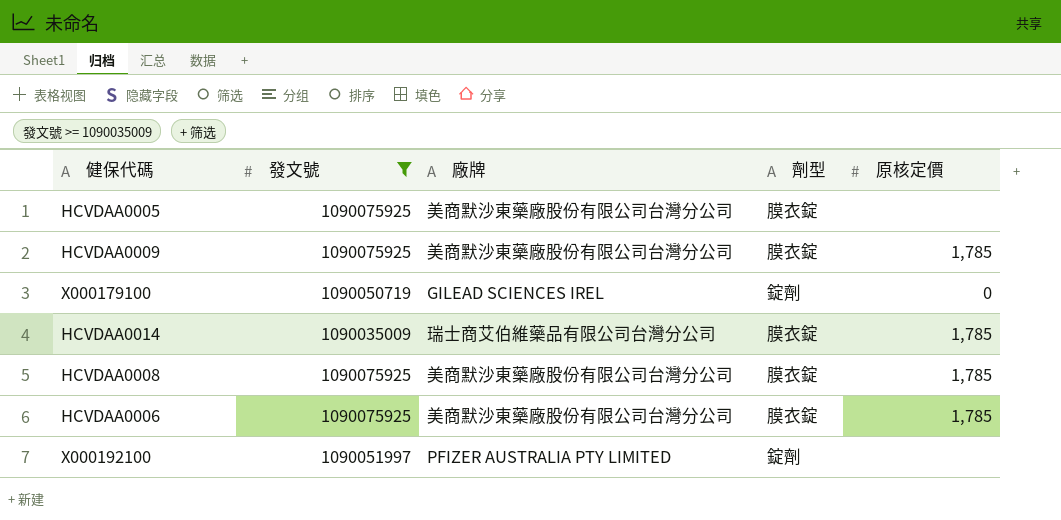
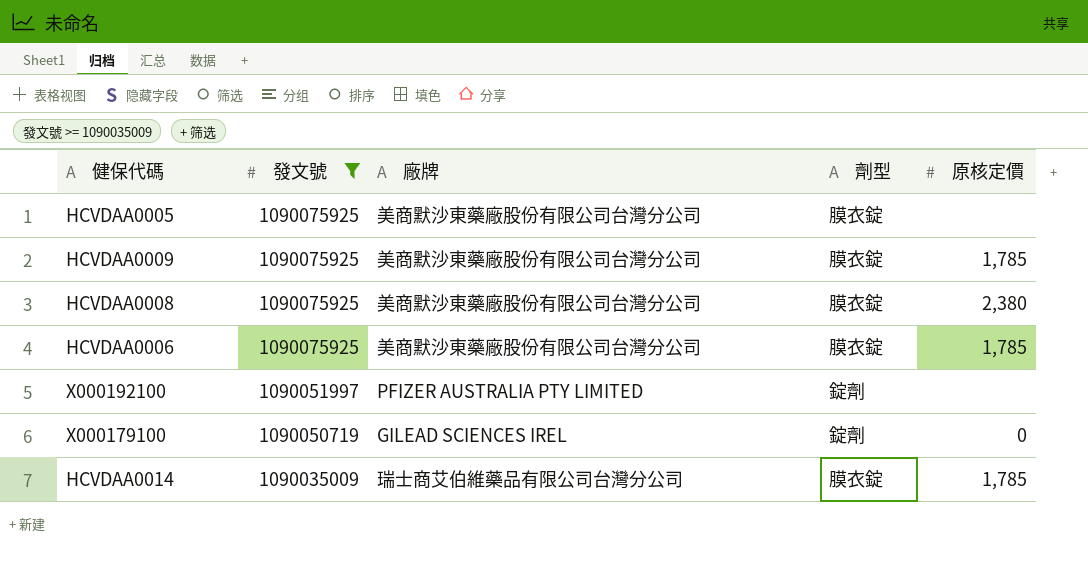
row order: none -> 發文號 descending
HCVDAA0008 | 原核定價: 1,785 -> 2,380

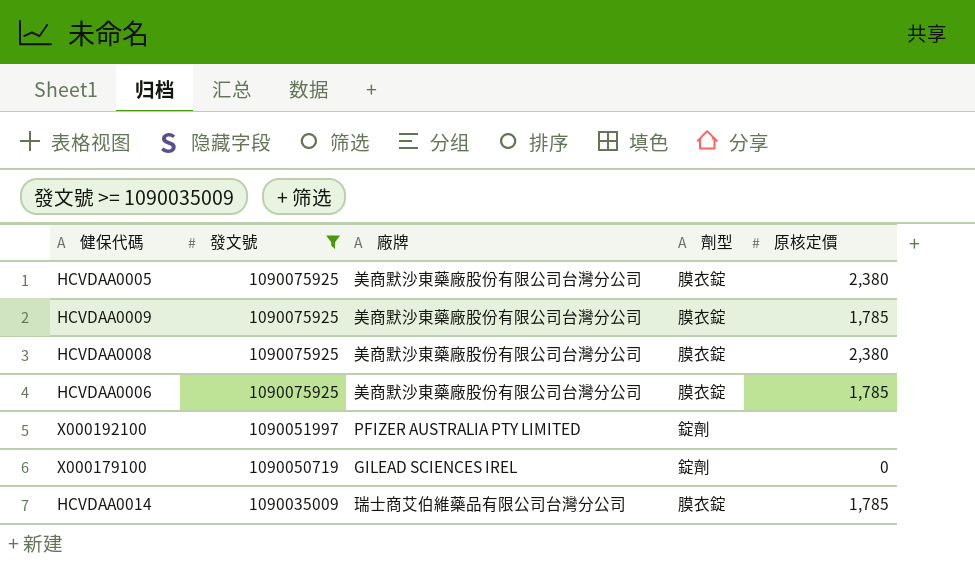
HCVDAA0005 | 原核定價: none -> 2,380

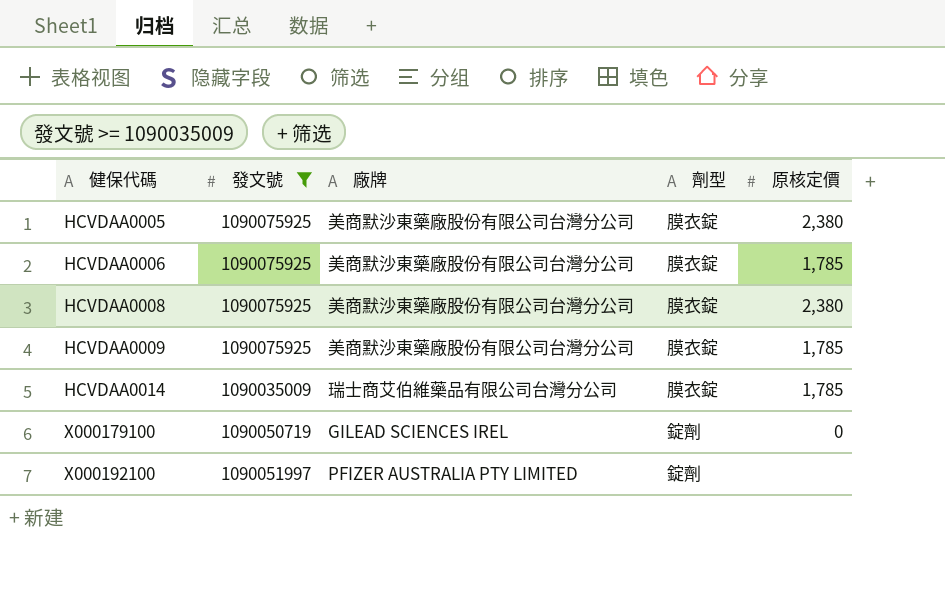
row order: 發文號 descending -> 健保代碼 ascending

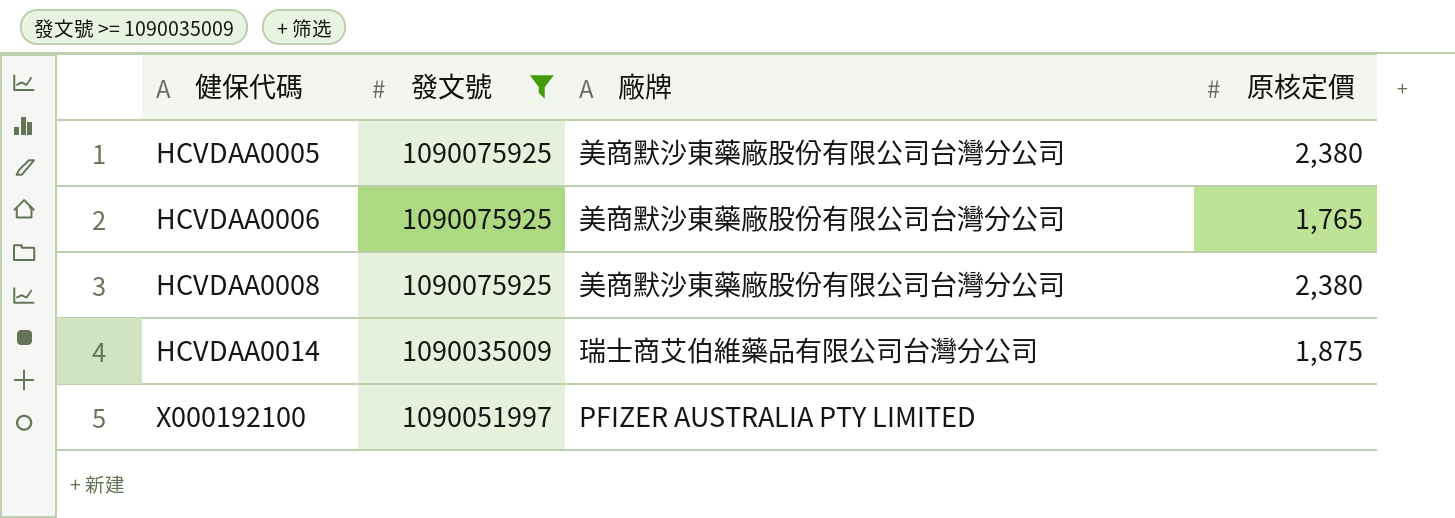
column 劑型 | position: 4 -> none
row HCVDAA0009: 1090075925 | 美商默沙東藥廠股份有限公司台灣分公司 | 膜衣錠 | 1,785 -> none
row X000179100: 1090050719 | GILEAD SCIENCES IREL | 錠劑 | 0 -> none
HCVDAA0006 | 原核定價: 1,785 -> 1,765
HCVDAA0014 | 原核定價: 1,785 -> 1,875

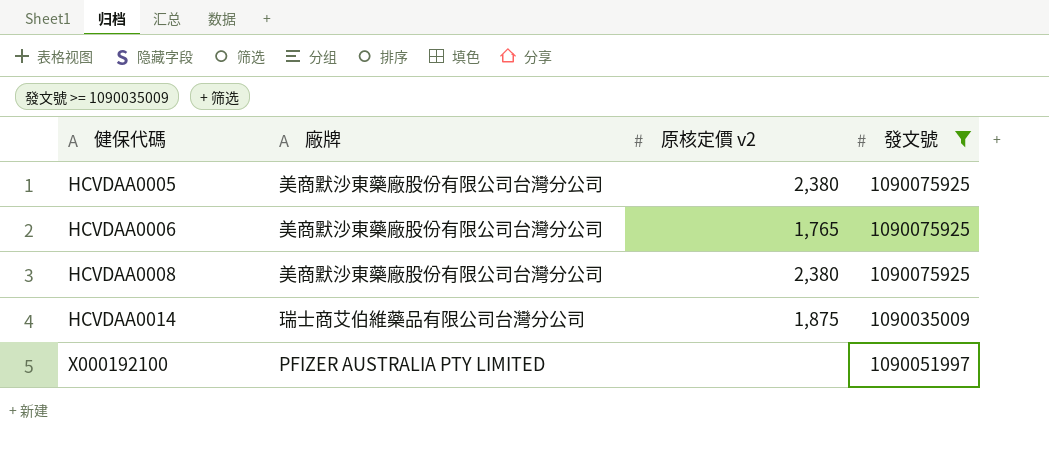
column name: 原核定價 -> 原核定價 v2
column 發文號 | position: 2 -> 4

